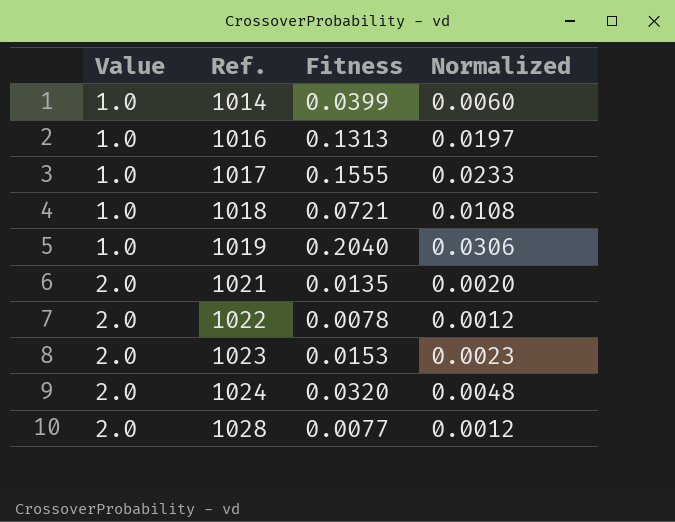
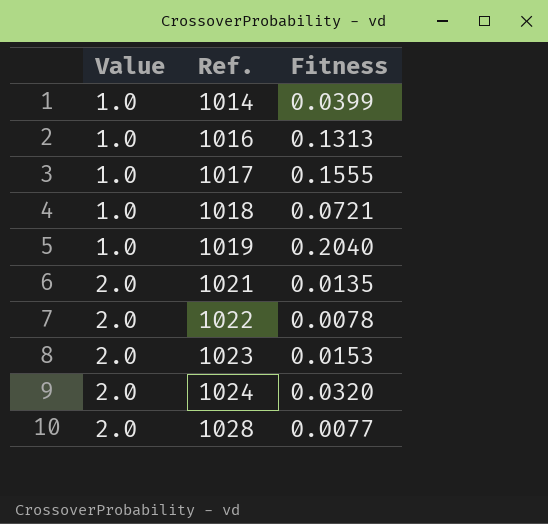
column Normalized | formula: [Fitness] * 0.15 -> none

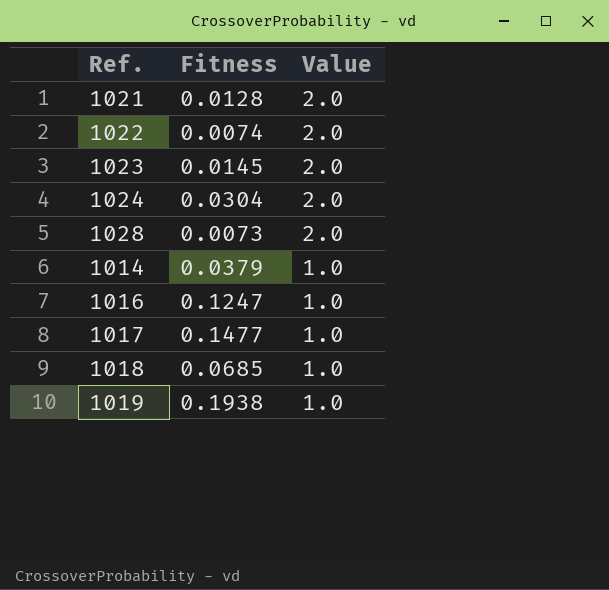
row order: Value ascending -> Value descending
column Value | position: 1 -> 3
1021 | Fitness: 0.0135 -> 0.0128
1022 | Fitness: 0.0078 -> 0.0074
1023 | Fitness: 0.0153 -> 0.0145
1024 | Fitness: 0.0320 -> 0.0304
1028 | Fitness: 0.0077 -> 0.0073
1014 | Fitness: 0.0399 -> 0.0379
1016 | Fitness: 0.1313 -> 0.1247
1017 | Fitness: 0.1555 -> 0.1477
1018 | Fitness: 0.0721 -> 0.0685
1019 | Fitness: 0.2040 -> 0.1938

